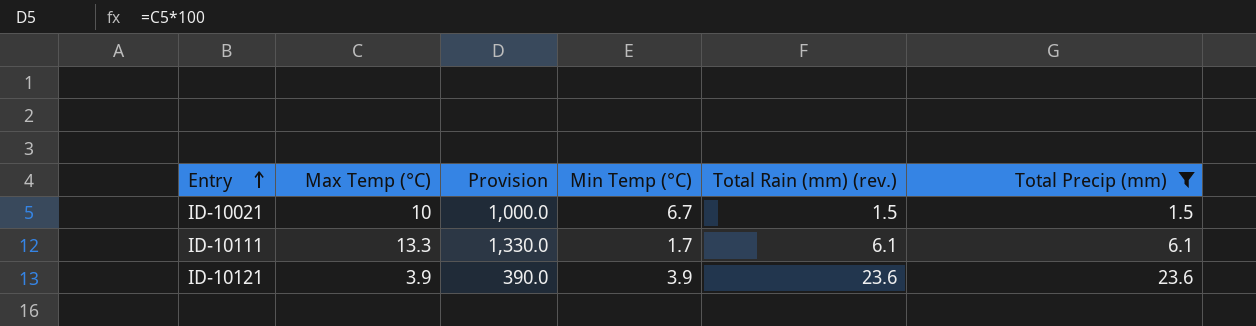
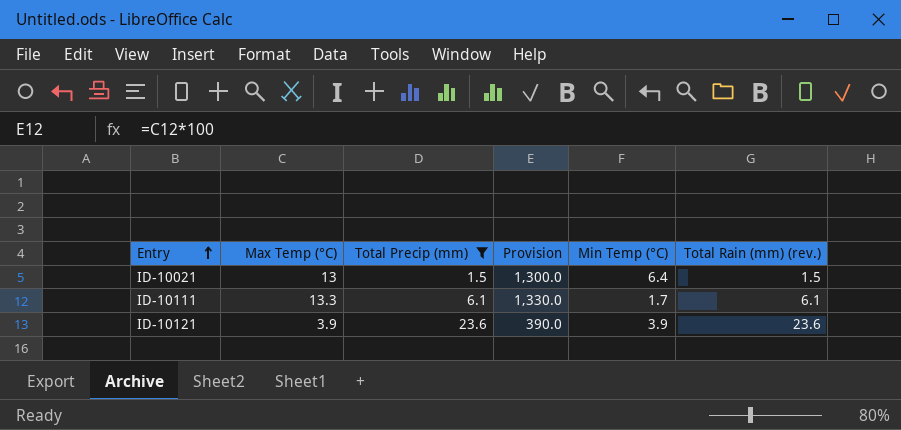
column Total Precip (mm) | position: 6 -> 3
ID-10021 | Max Temp (°C): 10 -> 13
ID-10021 | Provision: 1,000.0 -> 1,300.0
ID-10021 | Min Temp (°C): 6.7 -> 6.4

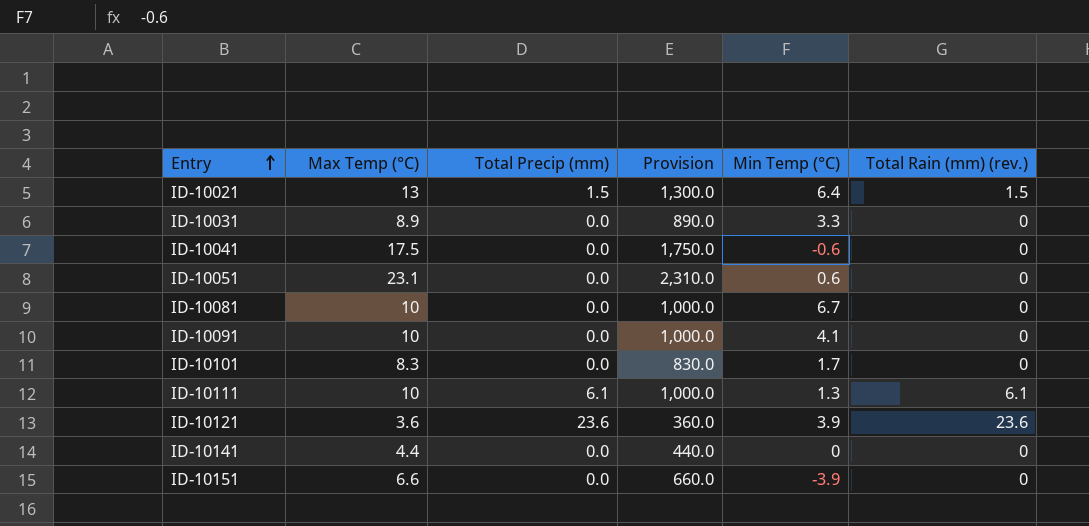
filter: Total Precip (mm) != 0.0 -> none
ID-10111 | Max Temp (°C): 13.3 -> 10
ID-10111 | Provision: 1,330.0 -> 1,000.0
ID-10111 | Min Temp (°C): 1.7 -> 1.3
ID-10121 | Max Temp (°C): 3.9 -> 3.6
ID-10121 | Provision: 390.0 -> 360.0

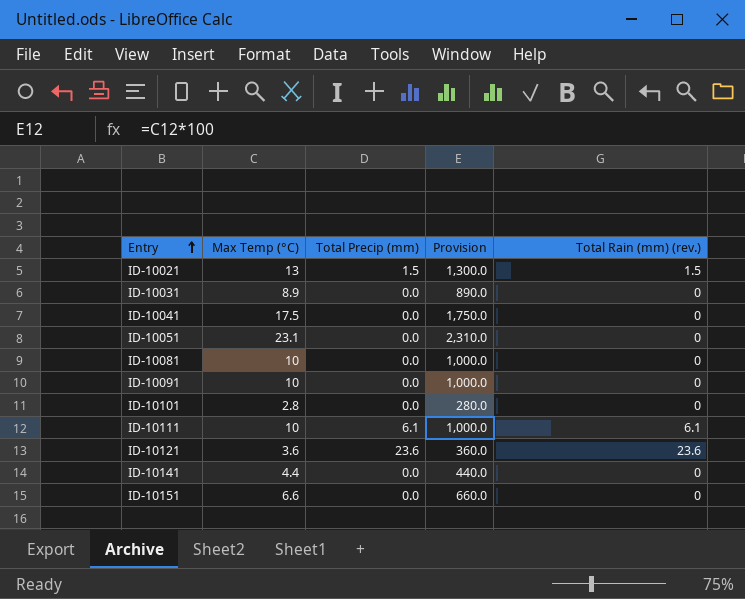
column Min Temp (°C) | position: 5 -> none
ID-10101 | Max Temp (°C): 8.3 -> 2.8
ID-10101 | Provision: 830.0 -> 280.0

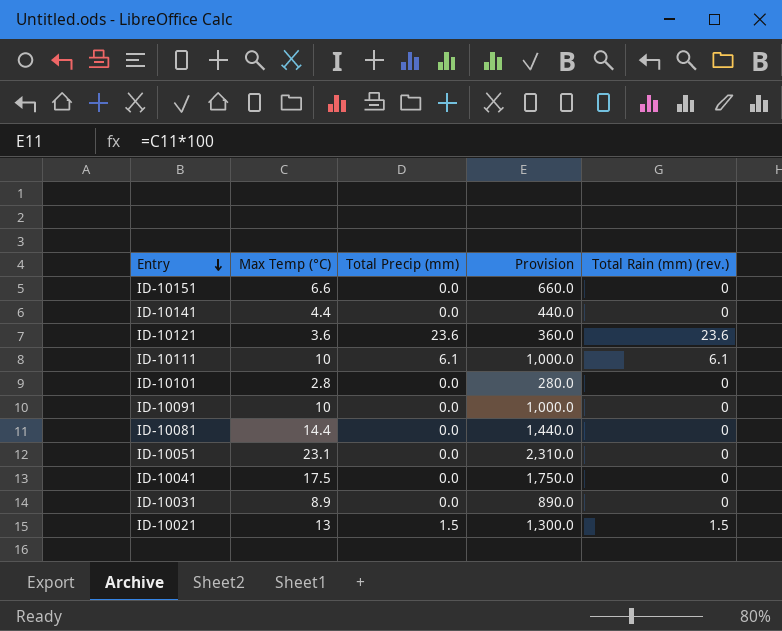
row order: Entry ascending -> Entry descending
ID-10081 | Max Temp (°C): 10 -> 14.4
ID-10081 | Provision: 1,000.0 -> 1,440.0

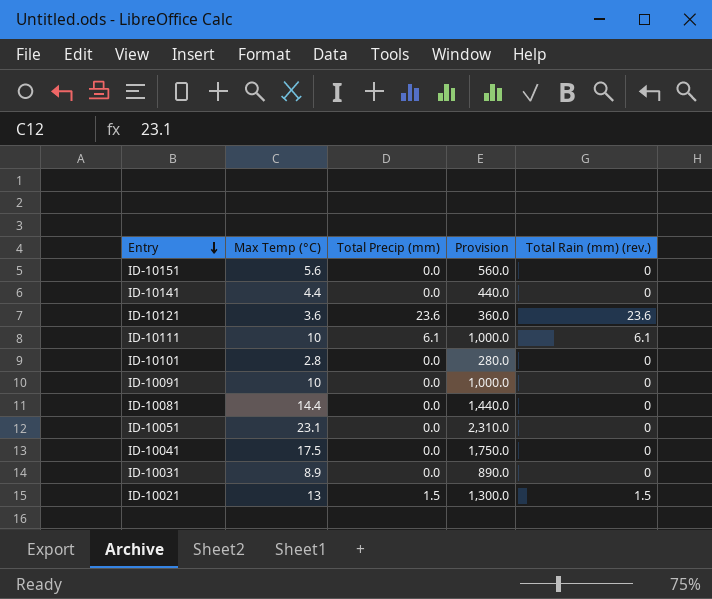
ID-10151 | Max Temp (°C): 6.6 -> 5.6
ID-10151 | Provision: 660.0 -> 560.0

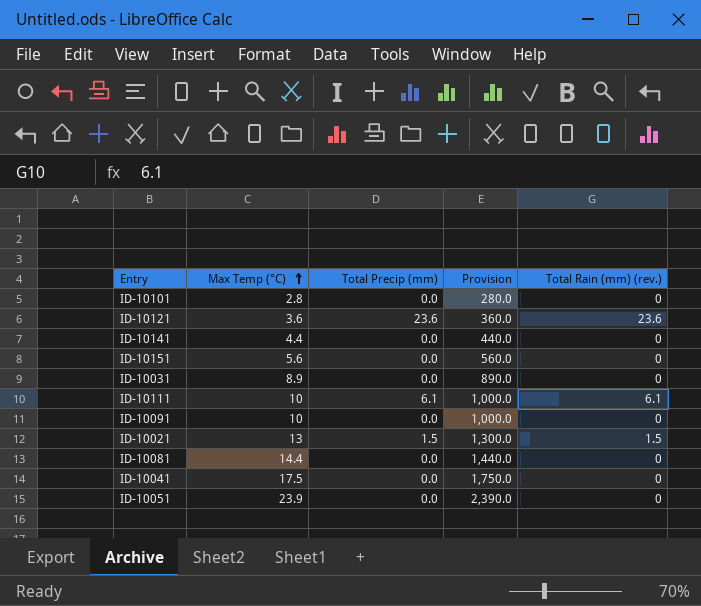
row order: Entry descending -> Max Temp (°C) ascending
ID-10051 | Max Temp (°C): 23.1 -> 23.9
ID-10051 | Provision: 2,310.0 -> 2,390.0

